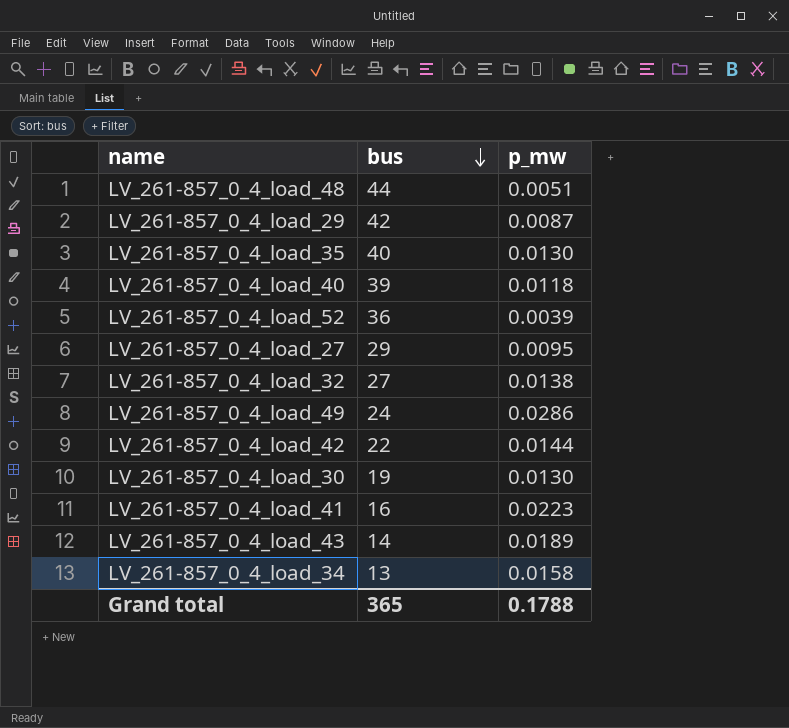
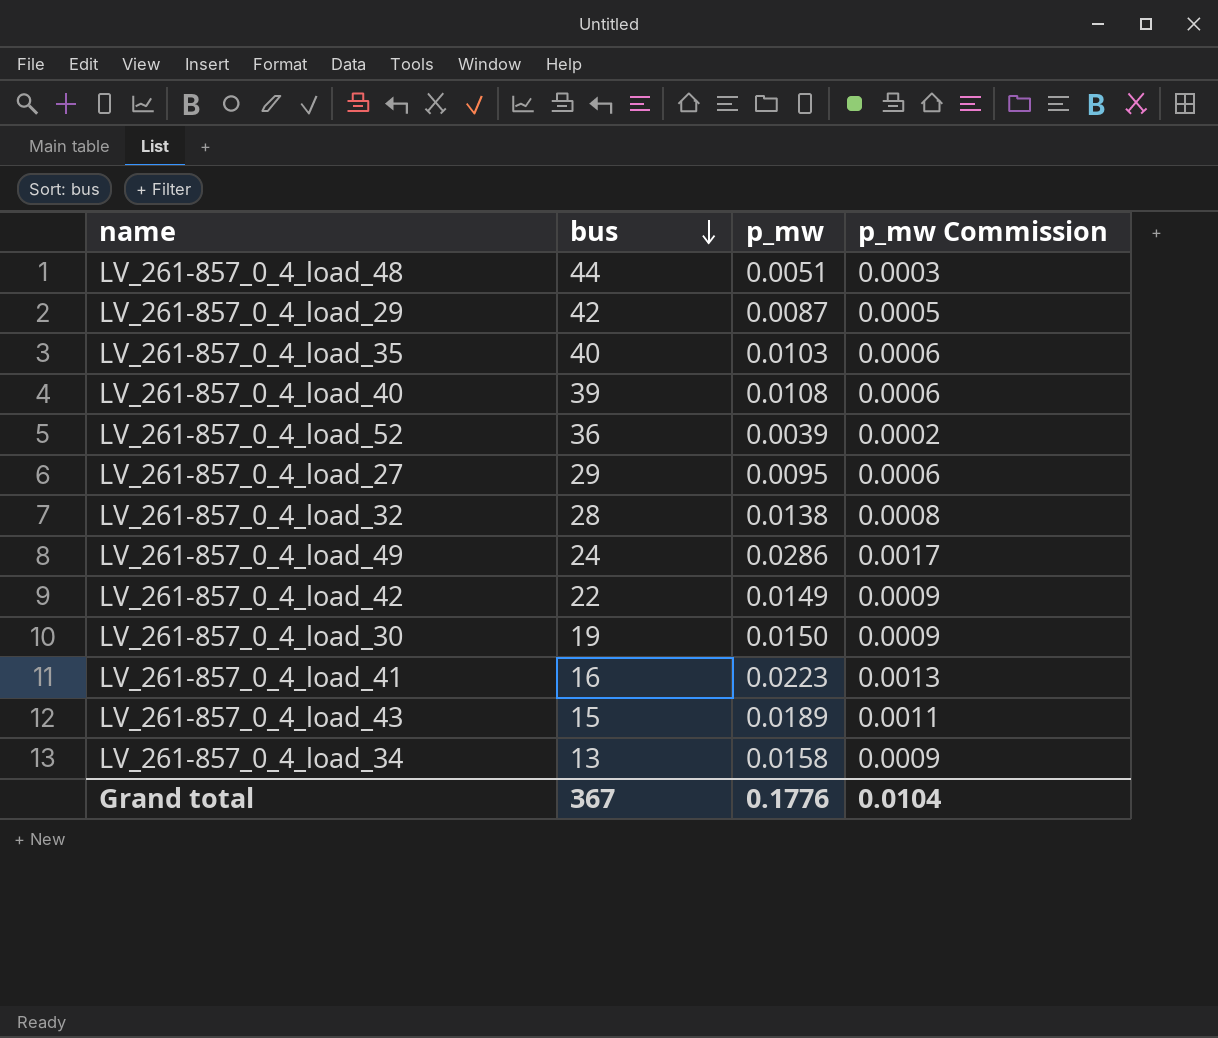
column p_mw Commission | formula: none -> [p_mw] * 0.06
LV_261-857_0_4_load_35 | p_mw: 0.0130 -> 0.0103
LV_261-857_0_4_load_40 | p_mw: 0.0118 -> 0.0108
LV_261-857_0_4_load_32 | bus: 27 -> 28
LV_261-857_0_4_load_42 | p_mw: 0.0144 -> 0.0149
LV_261-857_0_4_load_30 | p_mw: 0.0130 -> 0.0150
LV_261-857_0_4_load_43 | bus: 14 -> 15
Grand total | bus: 365 -> 367
Grand total | p_mw: 0.1788 -> 0.1776

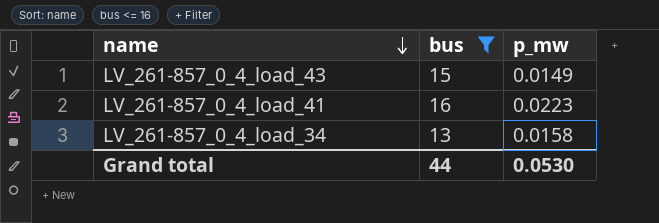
filter: none -> bus <= 16
row order: bus descending -> name descending
column p_mw Commission | formula: [p_mw] * 0.06 -> none
LV_261-857_0_4_load_43 | p_mw: 0.0189 -> 0.0149
Grand total | bus: 367 -> 44
Grand total | p_mw: 0.1776 -> 0.0530

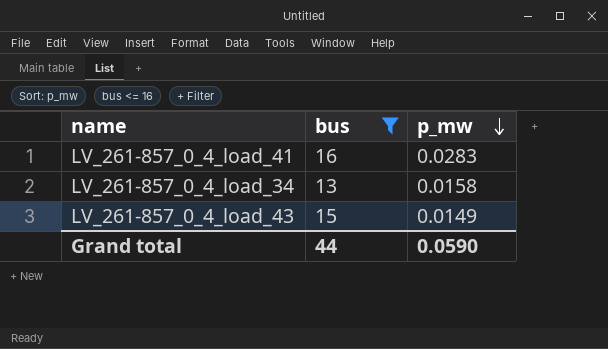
row order: name descending -> p_mw descending
LV_261-857_0_4_load_41 | p_mw: 0.0223 -> 0.0283
Grand total | p_mw: 0.0530 -> 0.0590

